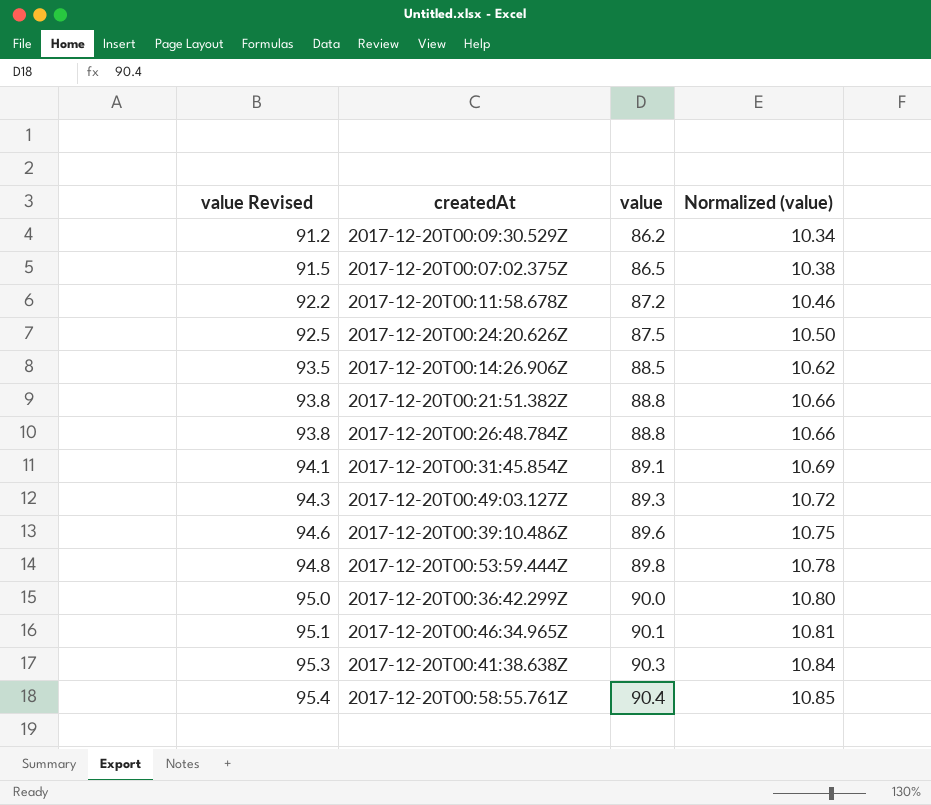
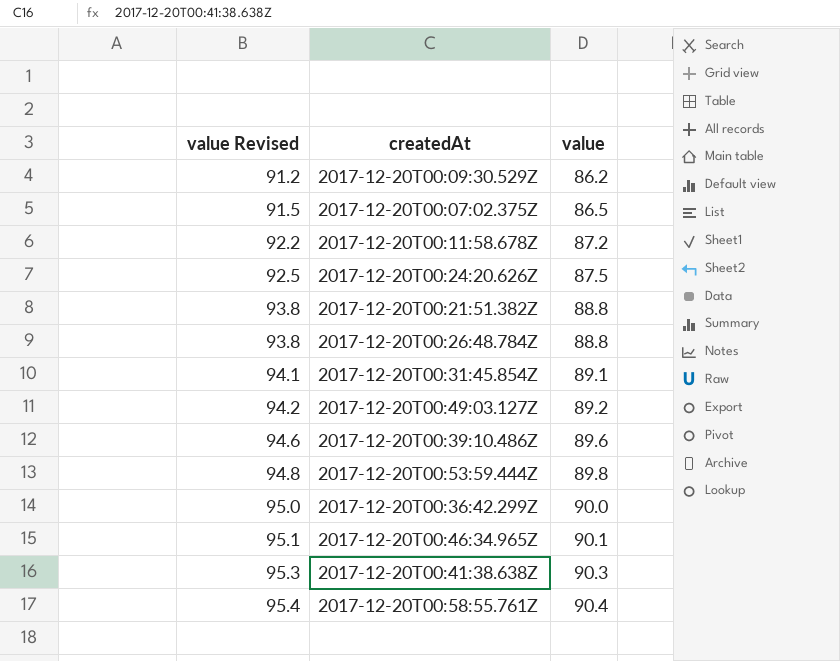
column Normalized (value) | formula: [value] * 0.12 -> none
row 2017-12-20T00:14:26.906Z: 93.5 | 88.5 | 10.62 -> none
2017-12-20T00:49:03.127Z | value Revised: 94.3 -> 94.2
2017-12-20T00:49:03.127Z | value: 89.3 -> 89.2

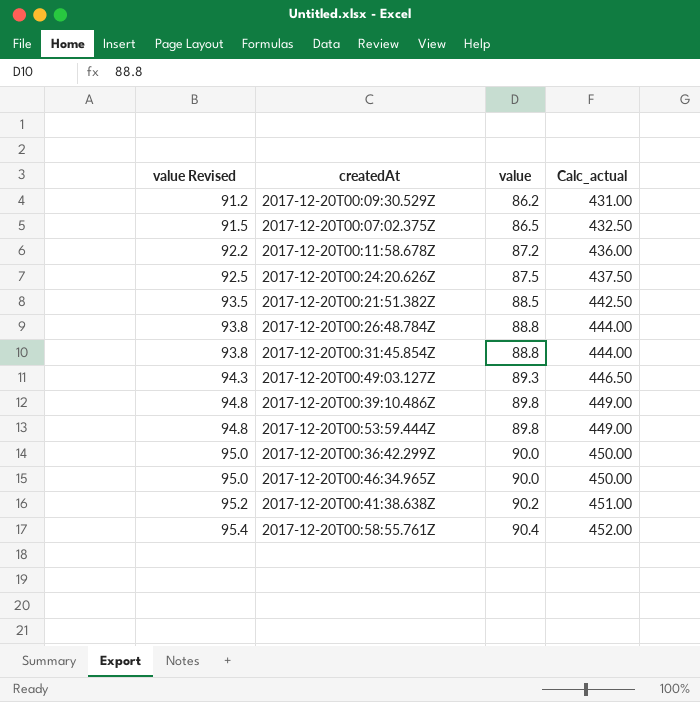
column Calc_actual | formula: none -> [value] * 5
2017-12-20T00:21:51.382Z | value Revised: 93.8 -> 93.5
2017-12-20T00:21:51.382Z | value: 88.8 -> 88.5
2017-12-20T00:31:45.854Z | value Revised: 94.1 -> 93.8
2017-12-20T00:31:45.854Z | value: 89.1 -> 88.8
2017-12-20T00:49:03.127Z | value Revised: 94.2 -> 94.3
2017-12-20T00:49:03.127Z | value: 89.2 -> 89.3
2017-12-20T00:39:10.486Z | value Revised: 94.6 -> 94.8
2017-12-20T00:39:10.486Z | value: 89.6 -> 89.8
2017-12-20T00:46:34.965Z | value Revised: 95.1 -> 95.0
2017-12-20T00:46:34.965Z | value: 90.1 -> 90.0
2017-12-20T00:41:38.638Z | value Revised: 95.3 -> 95.2
2017-12-20T00:41:38.638Z | value: 90.3 -> 90.2

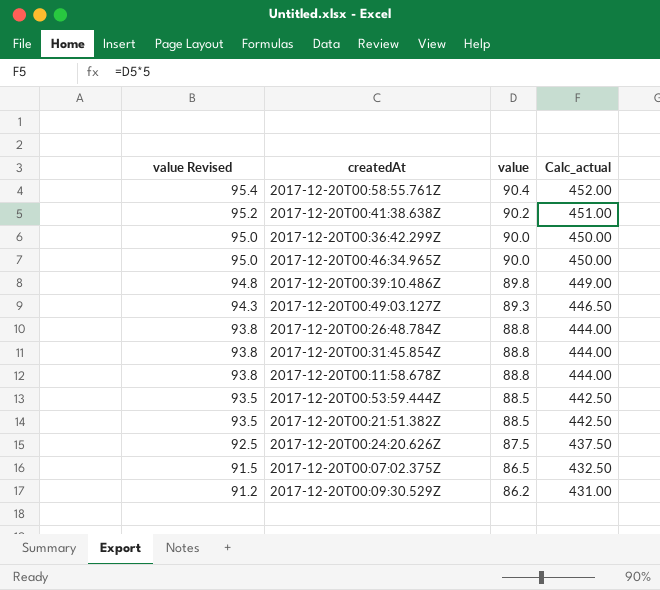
row order: value Revised ascending -> value Revised descending
2017-12-20T00:11:58.678Z | value Revised: 92.2 -> 93.8
2017-12-20T00:11:58.678Z | value: 87.2 -> 88.8
2017-12-20T00:11:58.678Z | Calc_actual: 436.00 -> 444.00
2017-12-20T00:53:59.444Z | value Revised: 94.8 -> 93.5
2017-12-20T00:53:59.444Z | value: 89.8 -> 88.5
2017-12-20T00:53:59.444Z | Calc_actual: 449.00 -> 442.50

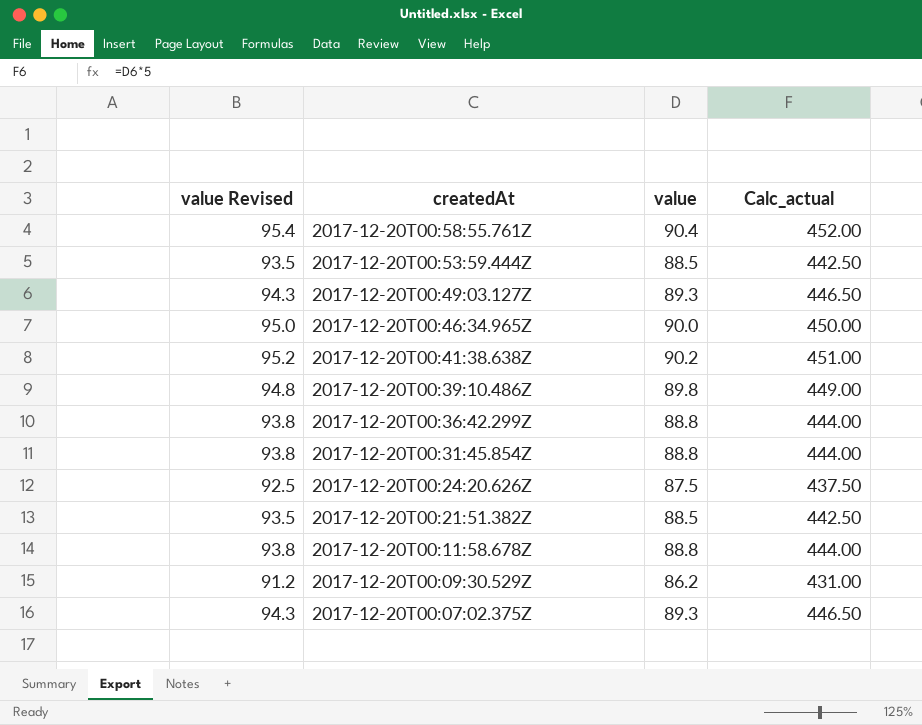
row order: value Revised descending -> createdAt descending
row 2017-12-20T00:26:48.784Z: 93.8 | 88.8 | 444.00 -> none
2017-12-20T00:36:42.299Z | value Revised: 95.0 -> 93.8
2017-12-20T00:36:42.299Z | value: 90.0 -> 88.8
2017-12-20T00:36:42.299Z | Calc_actual: 450.00 -> 444.00
2017-12-20T00:07:02.375Z | value Revised: 91.5 -> 94.3
2017-12-20T00:07:02.375Z | value: 86.5 -> 89.3
2017-12-20T00:07:02.375Z | Calc_actual: 432.50 -> 446.50

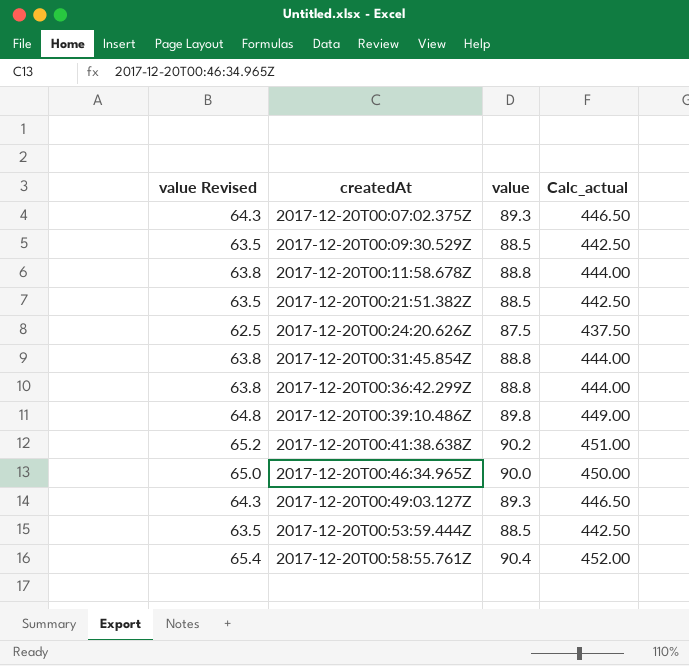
row order: createdAt descending -> createdAt ascending
column value Revised | formula: [value] + 5 -> [value] - 25
2017-12-20T00:09:30.529Z | value: 86.2 -> 88.5
2017-12-20T00:09:30.529Z | Calc_actual: 431.00 -> 442.50

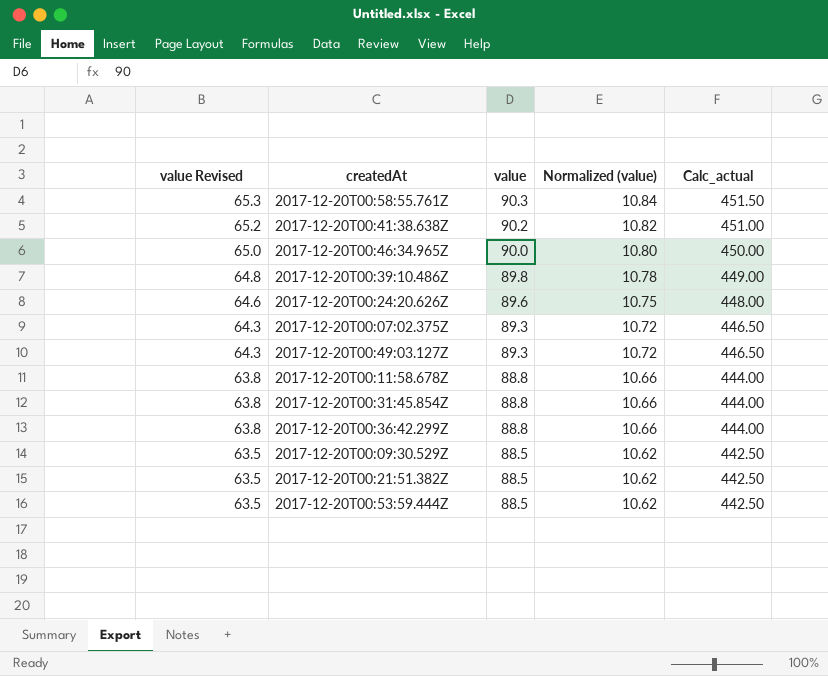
row order: createdAt ascending -> value Revised descending
column Normalized (value) | formula: none -> [value] * 0.12
2017-12-20T00:58:55.761Z | value Revised: 65.4 -> 65.3
2017-12-20T00:58:55.761Z | value: 90.4 -> 90.3
2017-12-20T00:58:55.761Z | Calc_actual: 452.00 -> 451.50
2017-12-20T00:24:20.626Z | value Revised: 62.5 -> 64.6
2017-12-20T00:24:20.626Z | value: 87.5 -> 89.6
2017-12-20T00:24:20.626Z | Calc_actual: 437.50 -> 448.00

